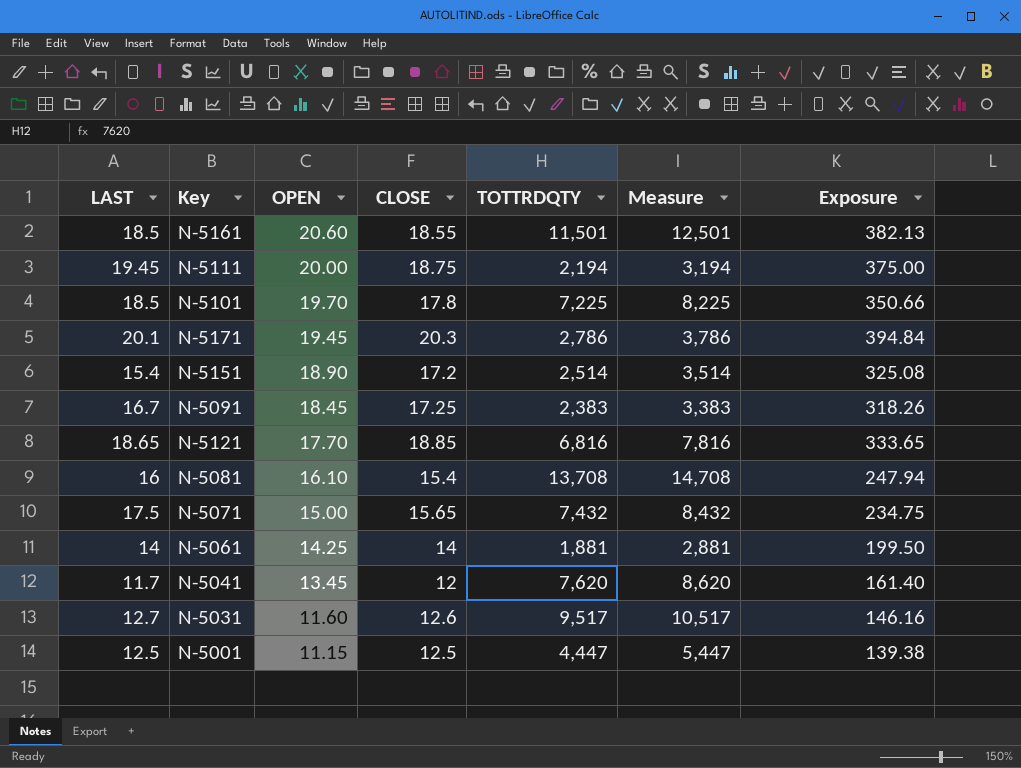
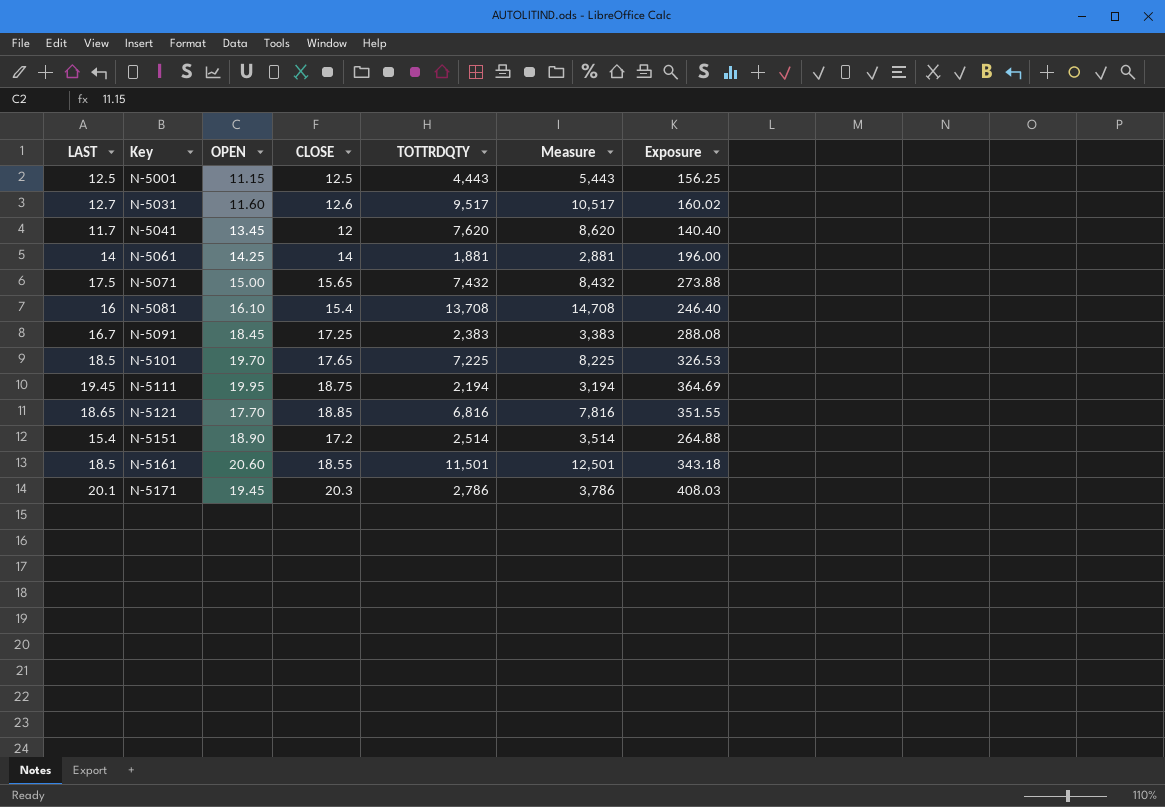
row order: OPEN descending -> Key ascending
column Exposure | formula: [OPEN] * [CLOSE] -> [LAST] * [CLOSE]
N-5001 | TOTTRDQTY: 4,447 -> 4,443
N-5001 | Measure: 5,447 -> 5,443
N-5101 | CLOSE: 17.8 -> 17.65
N-5111 | OPEN: 20.00 -> 19.95

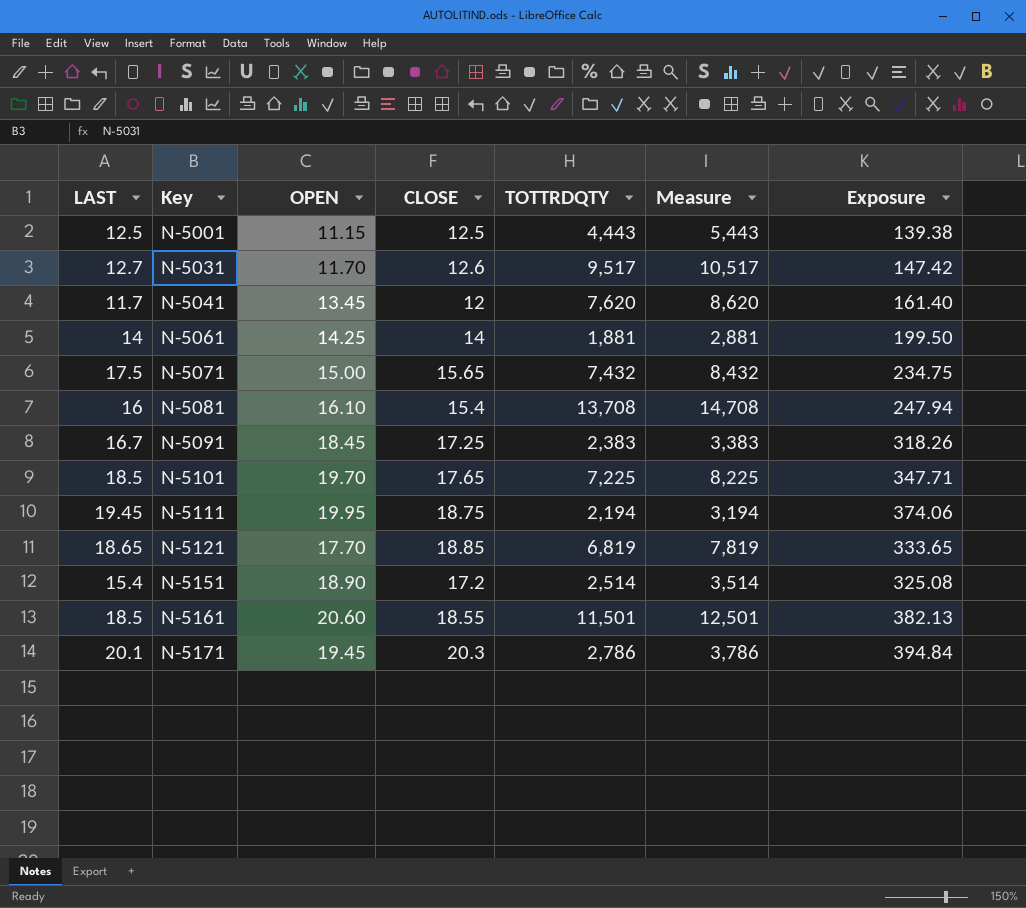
column Exposure | formula: [LAST] * [CLOSE] -> [OPEN] * [CLOSE]
N-5031 | OPEN: 11.60 -> 11.70
N-5121 | TOTTRDQTY: 6,816 -> 6,819
N-5121 | Measure: 7,816 -> 7,819

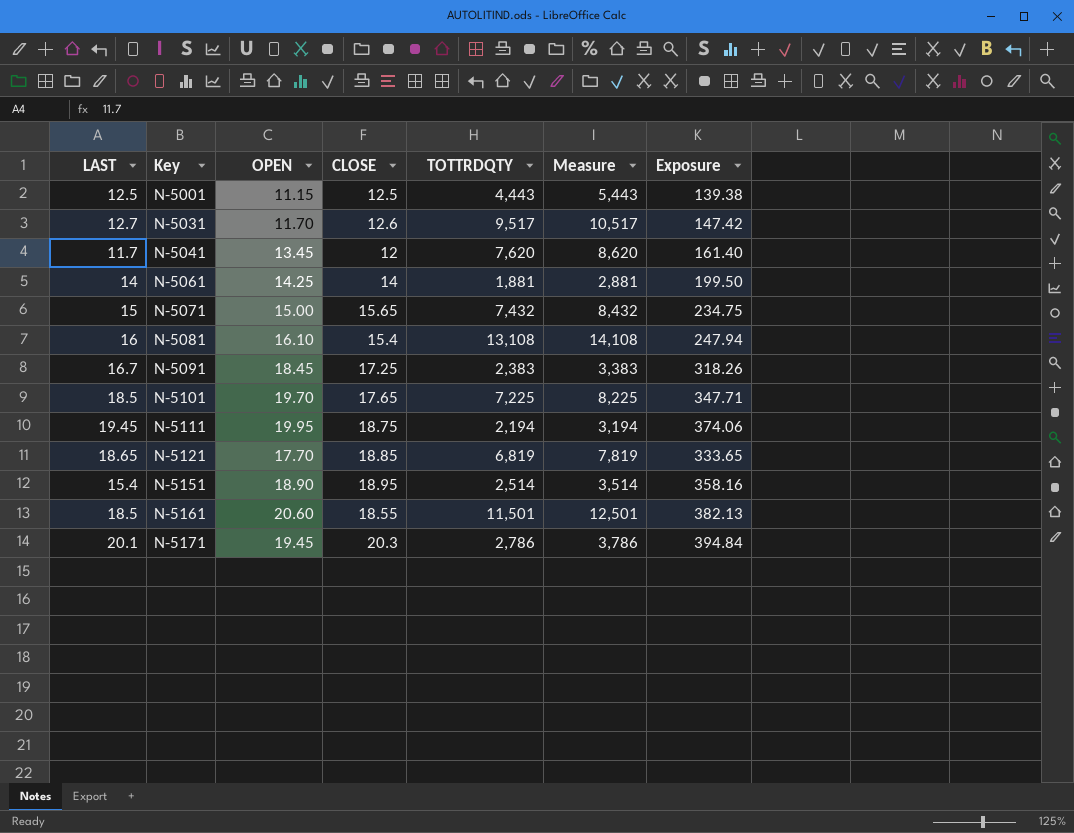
N-5071 | LAST: 17.5 -> 15
N-5081 | TOTTRDQTY: 13,708 -> 13,108
N-5081 | Measure: 14,708 -> 14,108
N-5151 | CLOSE: 17.2 -> 18.95
N-5151 | Exposure: 325.08 -> 358.16

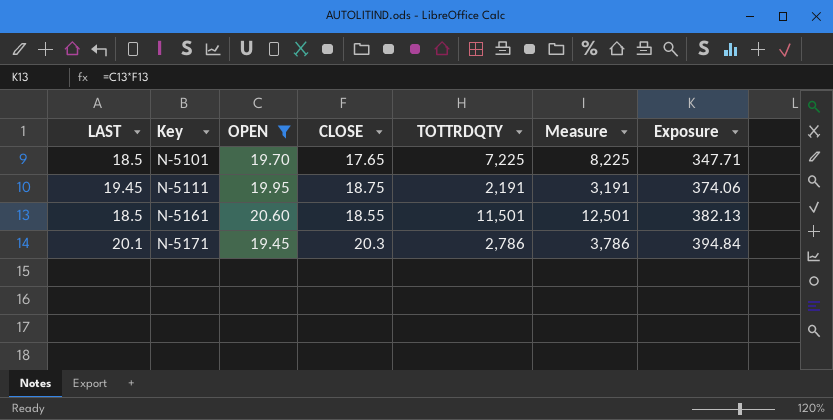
filter: none -> OPEN >= 19.45
N-5111 | TOTTRDQTY: 2,194 -> 2,191
N-5111 | Measure: 3,194 -> 3,191

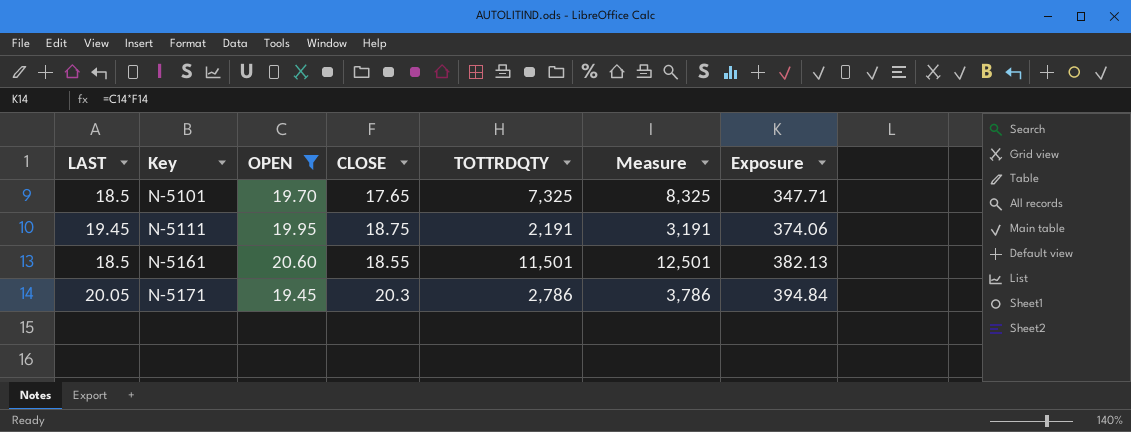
N-5101 | TOTTRDQTY: 7,225 -> 7,325
N-5101 | Measure: 8,225 -> 8,325
N-5171 | LAST: 20.1 -> 20.05

